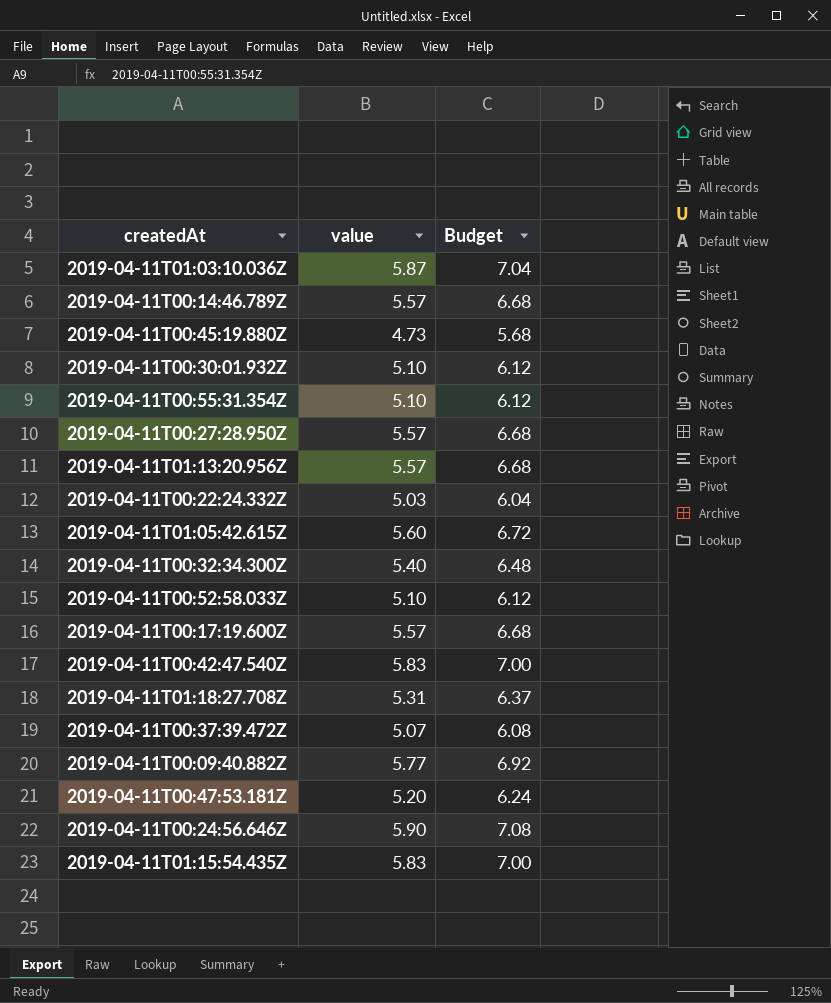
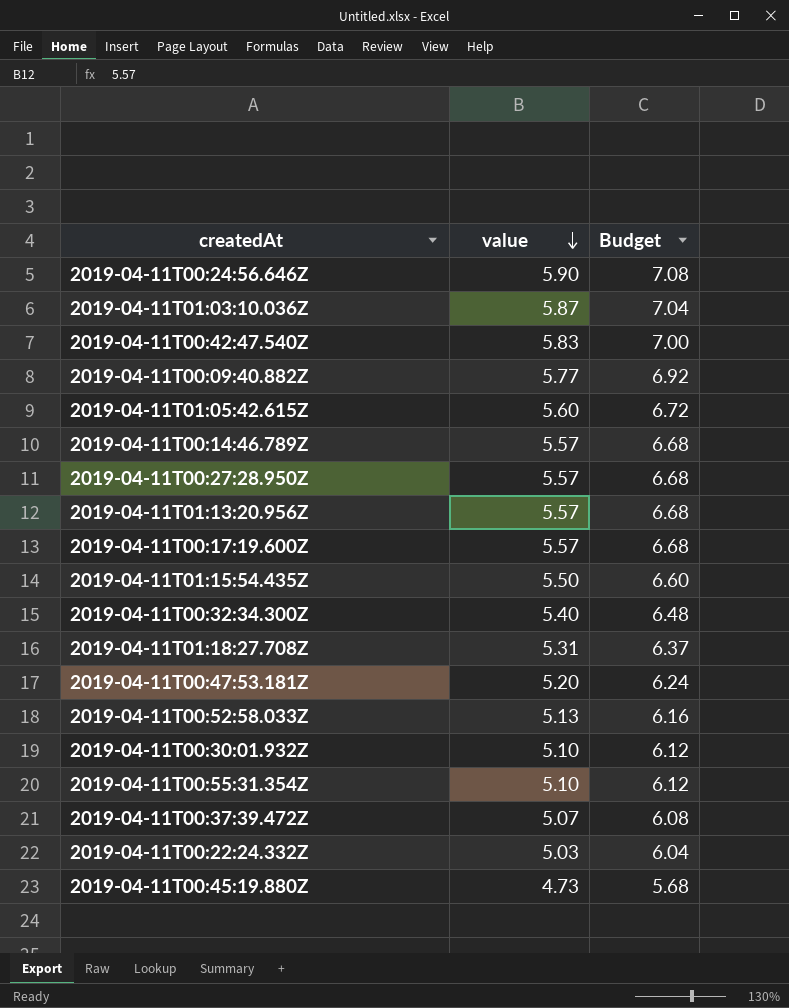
row order: none -> value descending
2019-04-11T01:15:54.435Z | value: 5.83 -> 5.50
2019-04-11T01:15:54.435Z | Budget: 7.00 -> 6.60
2019-04-11T00:52:58.033Z | value: 5.10 -> 5.13
2019-04-11T00:52:58.033Z | Budget: 6.12 -> 6.16

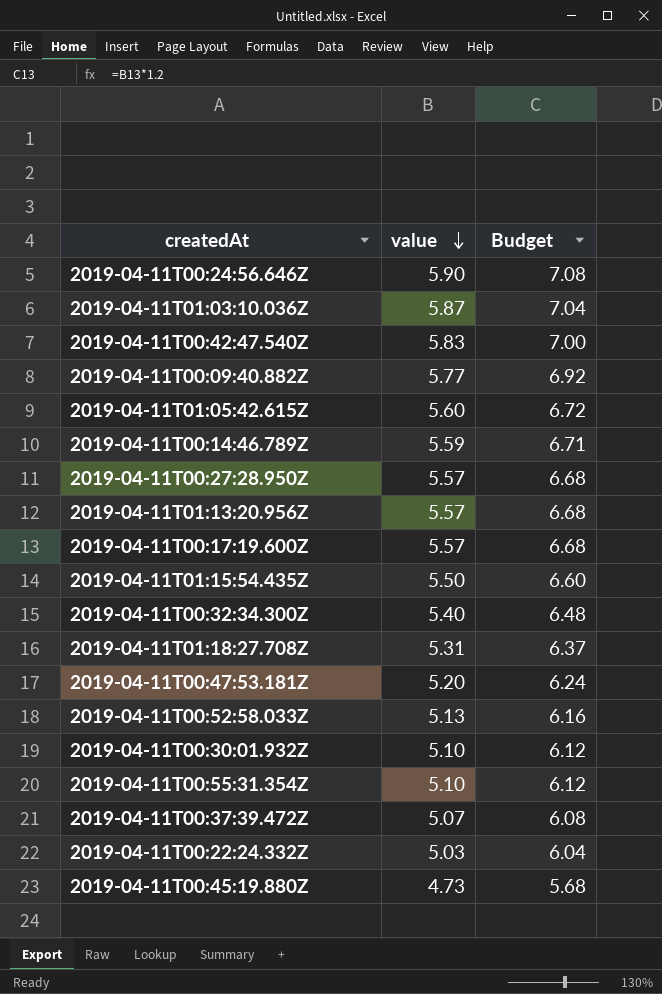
2019-04-11T00:14:46.789Z | value: 5.57 -> 5.59
2019-04-11T00:14:46.789Z | Budget: 6.68 -> 6.71

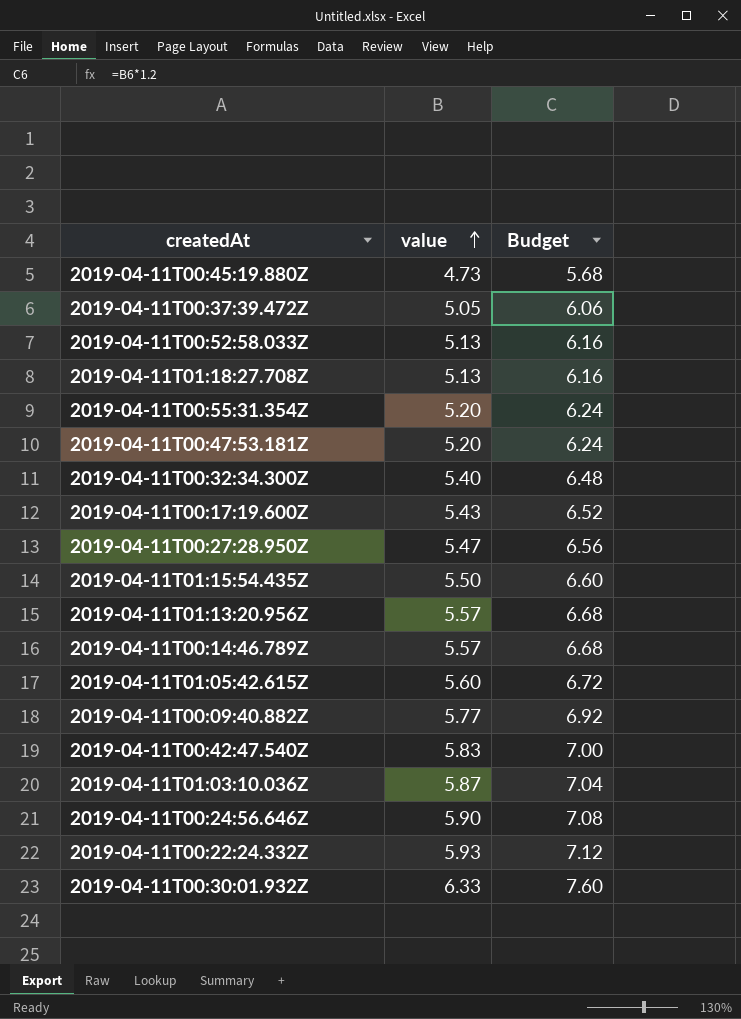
row order: value descending -> value ascending
2019-04-11T00:37:39.472Z | value: 5.07 -> 5.05
2019-04-11T00:37:39.472Z | Budget: 6.08 -> 6.06
2019-04-11T01:18:27.708Z | value: 5.31 -> 5.13
2019-04-11T01:18:27.708Z | Budget: 6.37 -> 6.16
2019-04-11T00:55:31.354Z | value: 5.10 -> 5.20
2019-04-11T00:55:31.354Z | Budget: 6.12 -> 6.24
2019-04-11T00:17:19.600Z | value: 5.57 -> 5.43
2019-04-11T00:17:19.600Z | Budget: 6.68 -> 6.52
2019-04-11T00:27:28.950Z | value: 5.57 -> 5.47
2019-04-11T00:27:28.950Z | Budget: 6.68 -> 6.56
2019-04-11T00:14:46.789Z | value: 5.59 -> 5.57
2019-04-11T00:14:46.789Z | Budget: 6.71 -> 6.68
2019-04-11T00:22:24.332Z | value: 5.03 -> 5.93
2019-04-11T00:22:24.332Z | Budget: 6.04 -> 7.12
2019-04-11T00:30:01.932Z | value: 5.10 -> 6.33
2019-04-11T00:30:01.932Z | Budget: 6.12 -> 7.60

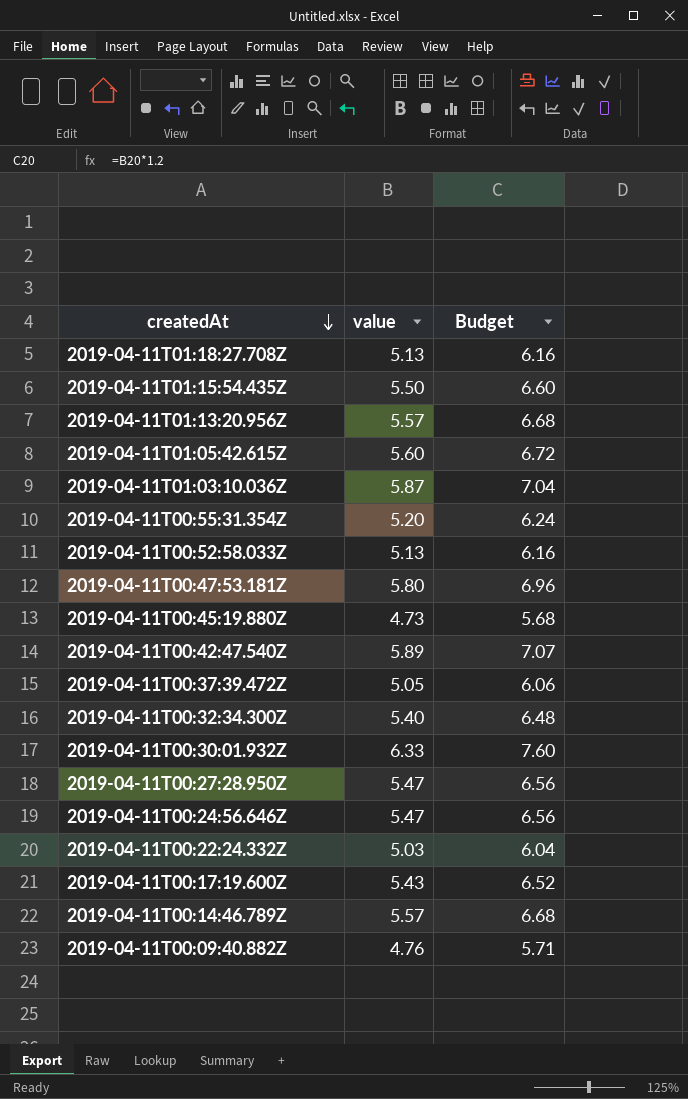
row order: value ascending -> createdAt descending
2019-04-11T00:47:53.181Z | value: 5.20 -> 5.80
2019-04-11T00:47:53.181Z | Budget: 6.24 -> 6.96
2019-04-11T00:42:47.540Z | value: 5.83 -> 5.89
2019-04-11T00:42:47.540Z | Budget: 7.00 -> 7.07
2019-04-11T00:24:56.646Z | value: 5.90 -> 5.47
2019-04-11T00:24:56.646Z | Budget: 7.08 -> 6.56
2019-04-11T00:22:24.332Z | value: 5.93 -> 5.03
2019-04-11T00:22:24.332Z | Budget: 7.12 -> 6.04
2019-04-11T00:09:40.882Z | value: 5.77 -> 4.76
2019-04-11T00:09:40.882Z | Budget: 6.92 -> 5.71

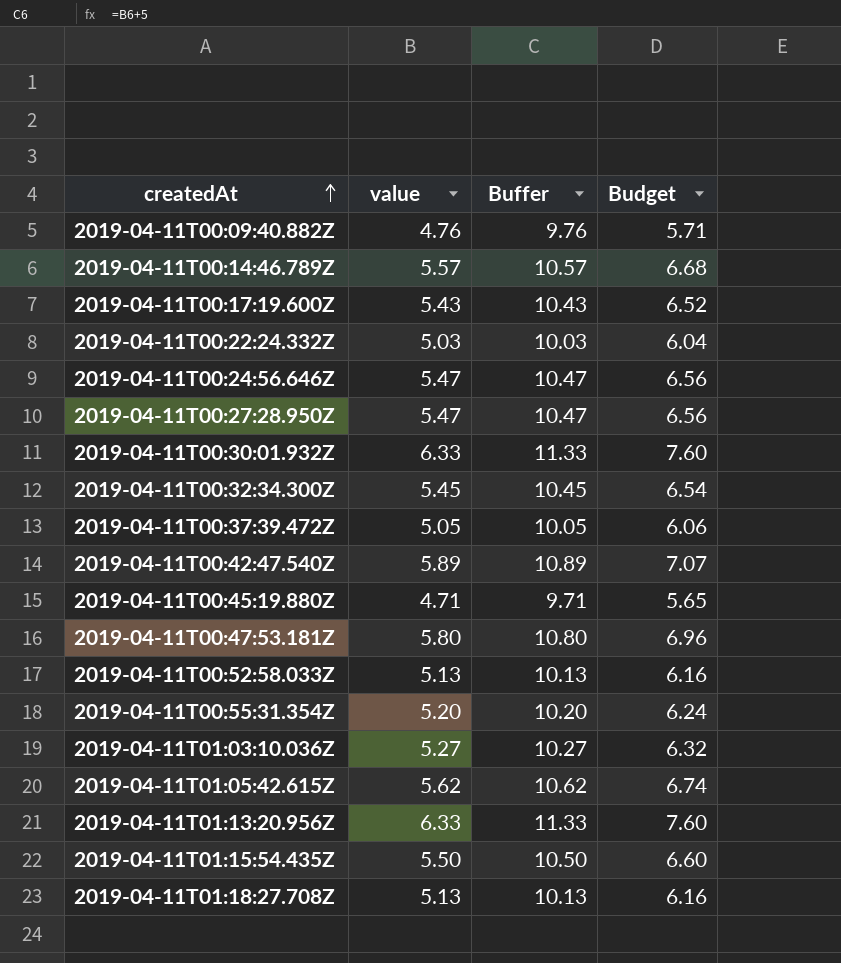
row order: createdAt descending -> createdAt ascending
column Buffer | formula: none -> [value] + 5
2019-04-11T00:32:34.300Z | value: 5.40 -> 5.45
2019-04-11T00:32:34.300Z | Budget: 6.48 -> 6.54
2019-04-11T00:45:19.880Z | value: 4.73 -> 4.71
2019-04-11T00:45:19.880Z | Budget: 5.68 -> 5.65
2019-04-11T01:03:10.036Z | value: 5.87 -> 5.27
2019-04-11T01:03:10.036Z | Budget: 7.04 -> 6.32
2019-04-11T01:05:42.615Z | value: 5.60 -> 5.62
2019-04-11T01:05:42.615Z | Budget: 6.72 -> 6.74
2019-04-11T01:13:20.956Z | value: 5.57 -> 6.33
2019-04-11T01:13:20.956Z | Budget: 6.68 -> 7.60

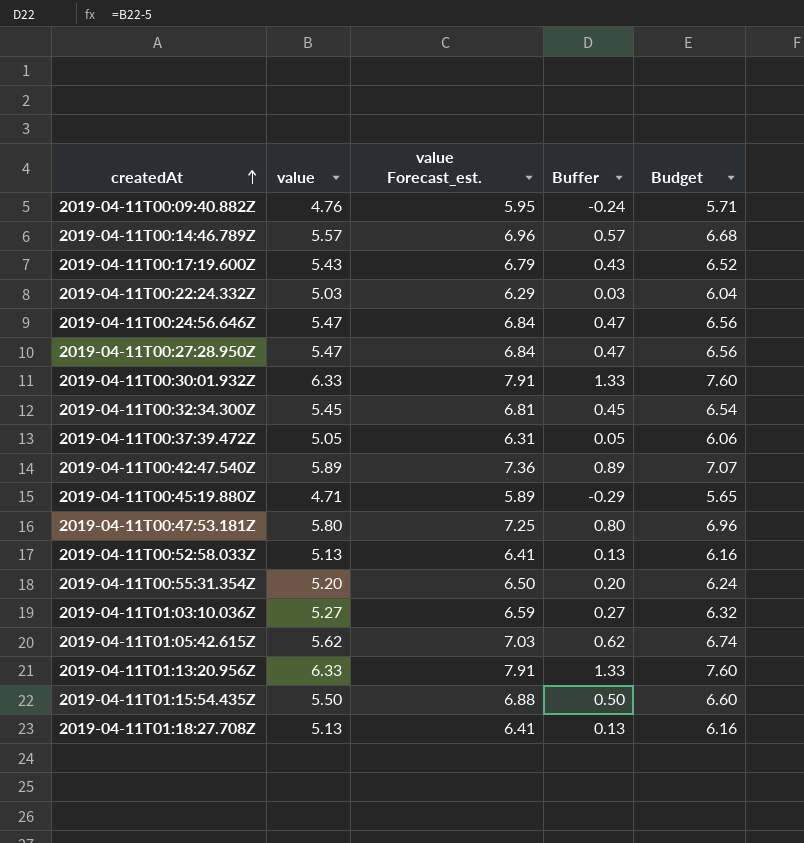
column value Forecast_est. | formula: none -> [value] * 1.25
column Buffer | formula: [value] + 5 -> [value] - 5

